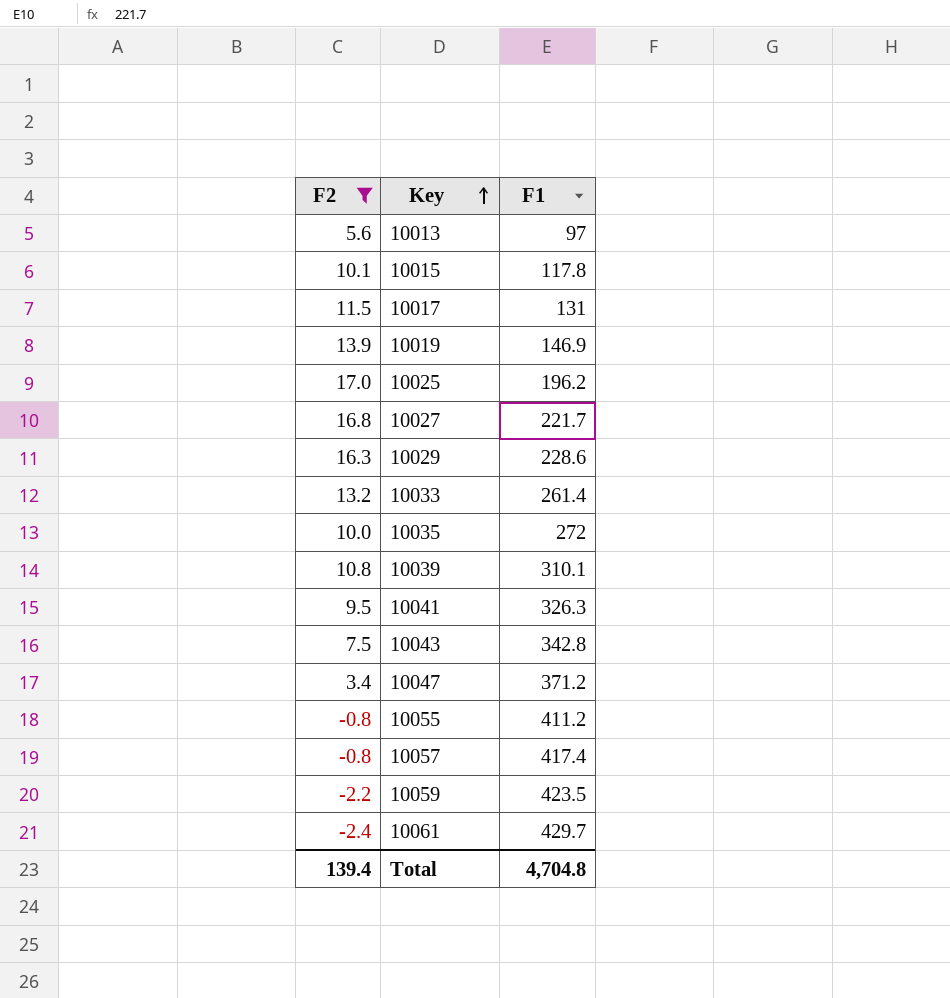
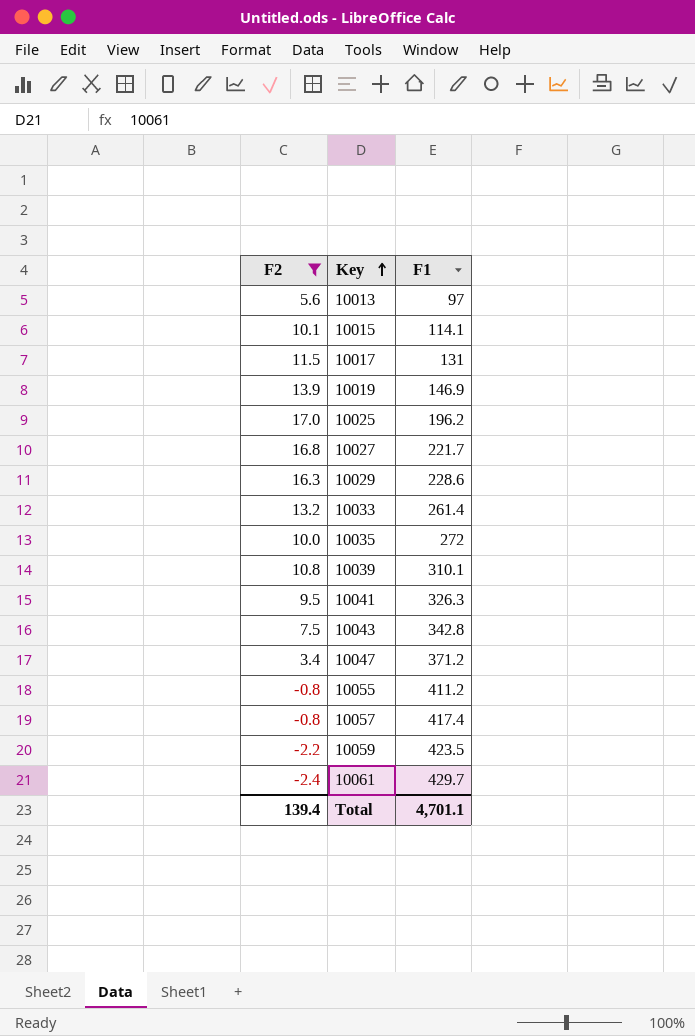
10015 | F1: 117.8 -> 114.1
Total | F1: 4,704.8 -> 4,701.1

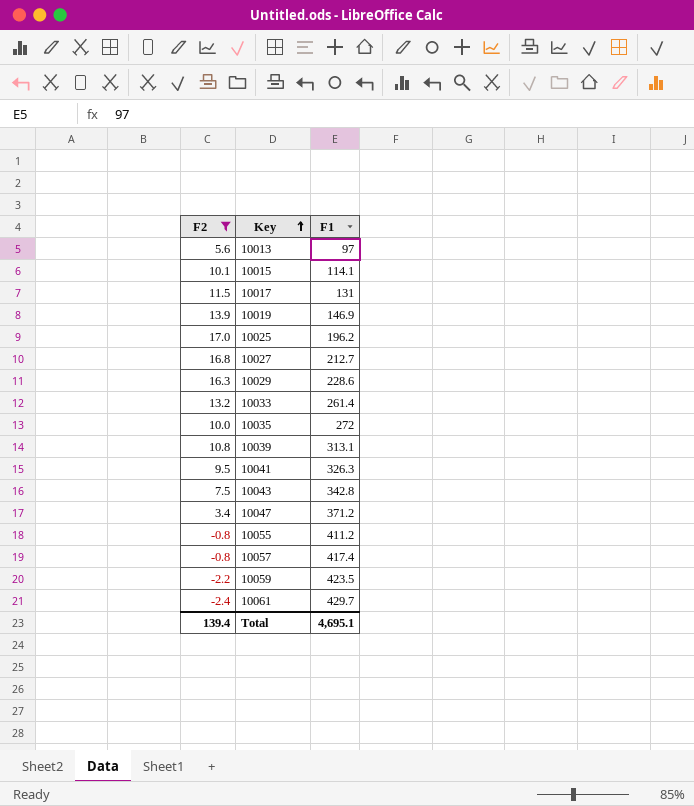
10027 | F1: 221.7 -> 212.7
10039 | F1: 310.1 -> 313.1
Total | F1: 4,701.1 -> 4,695.1

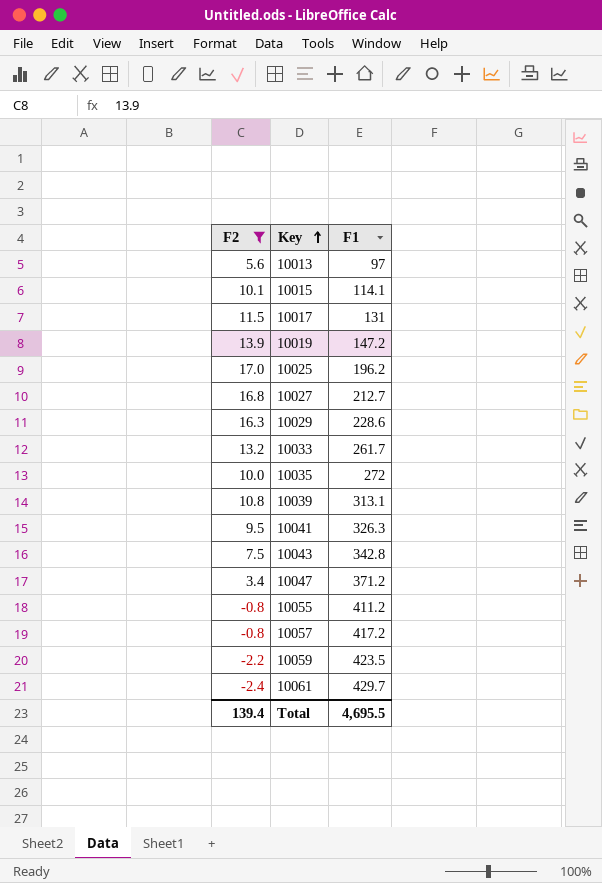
10019 | F1: 146.9 -> 147.2
10033 | F1: 261.4 -> 261.7
10057 | F1: 417.4 -> 417.2
Total | F1: 4,695.1 -> 4,695.5

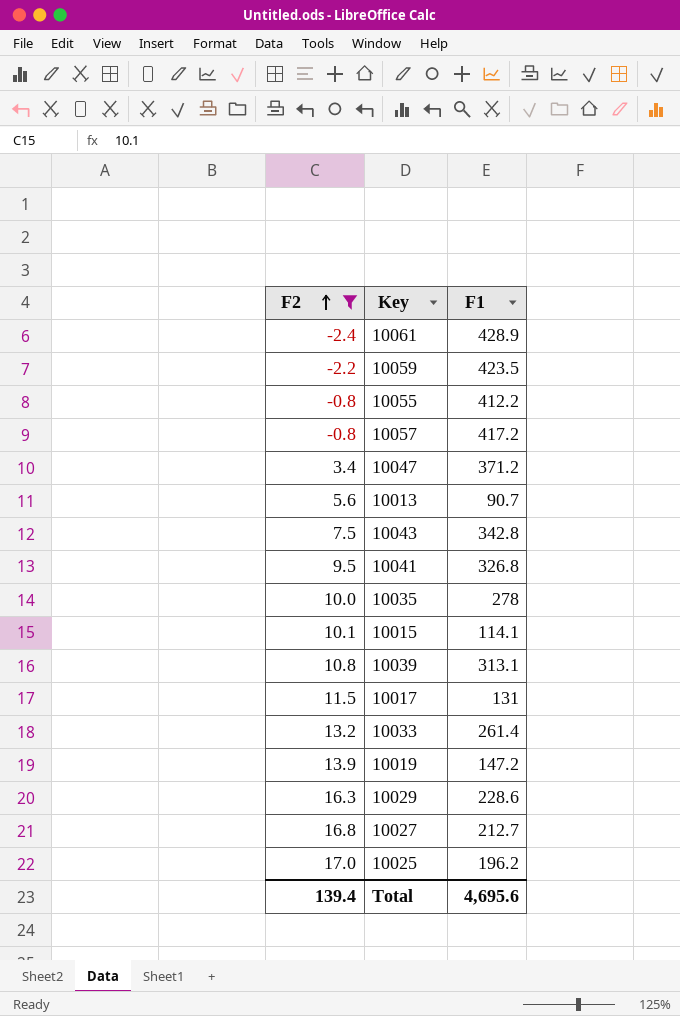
row order: Key ascending -> F2 ascending
10061 | F1: 429.7 -> 428.9
10055 | F1: 411.2 -> 412.2
10013 | F1: 97 -> 90.7
10041 | F1: 326.3 -> 326.8
10035 | F1: 272 -> 278
10033 | F1: 261.7 -> 261.4
Total | F1: 4,695.5 -> 4,695.6

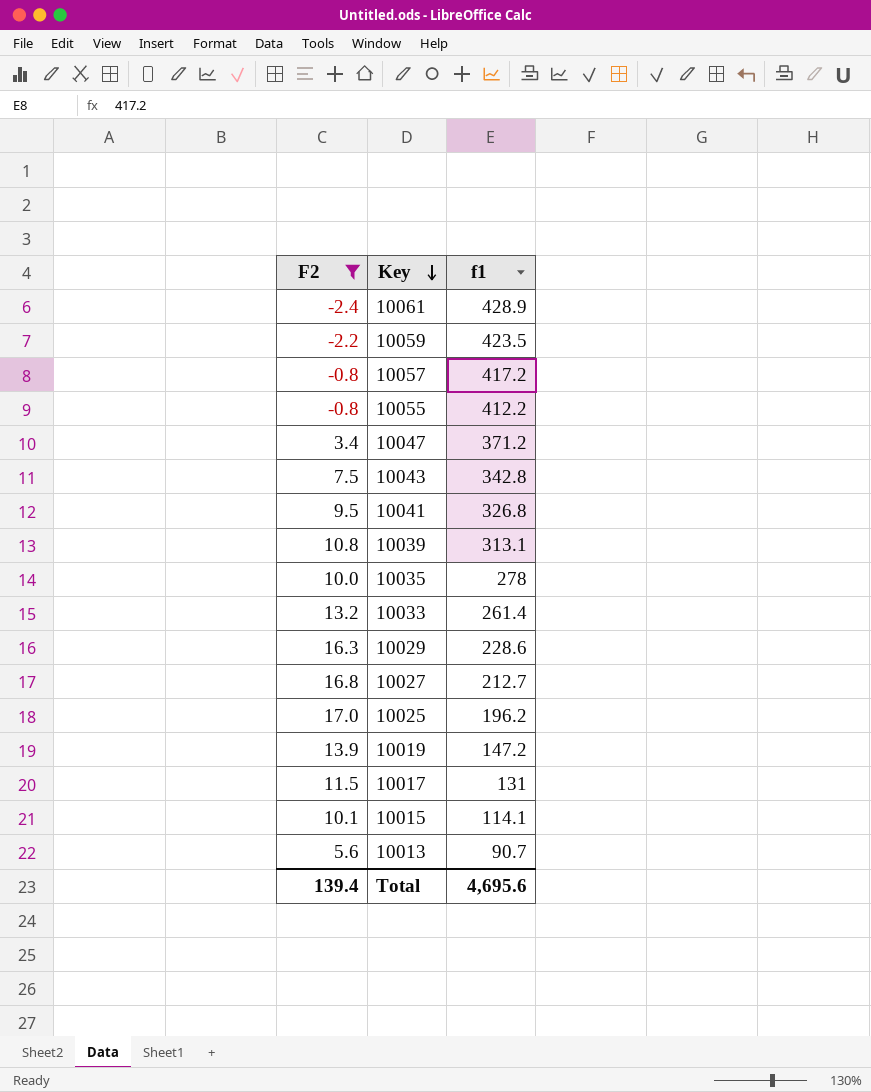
row order: F2 ascending -> Key descending
column name: F1 -> f1

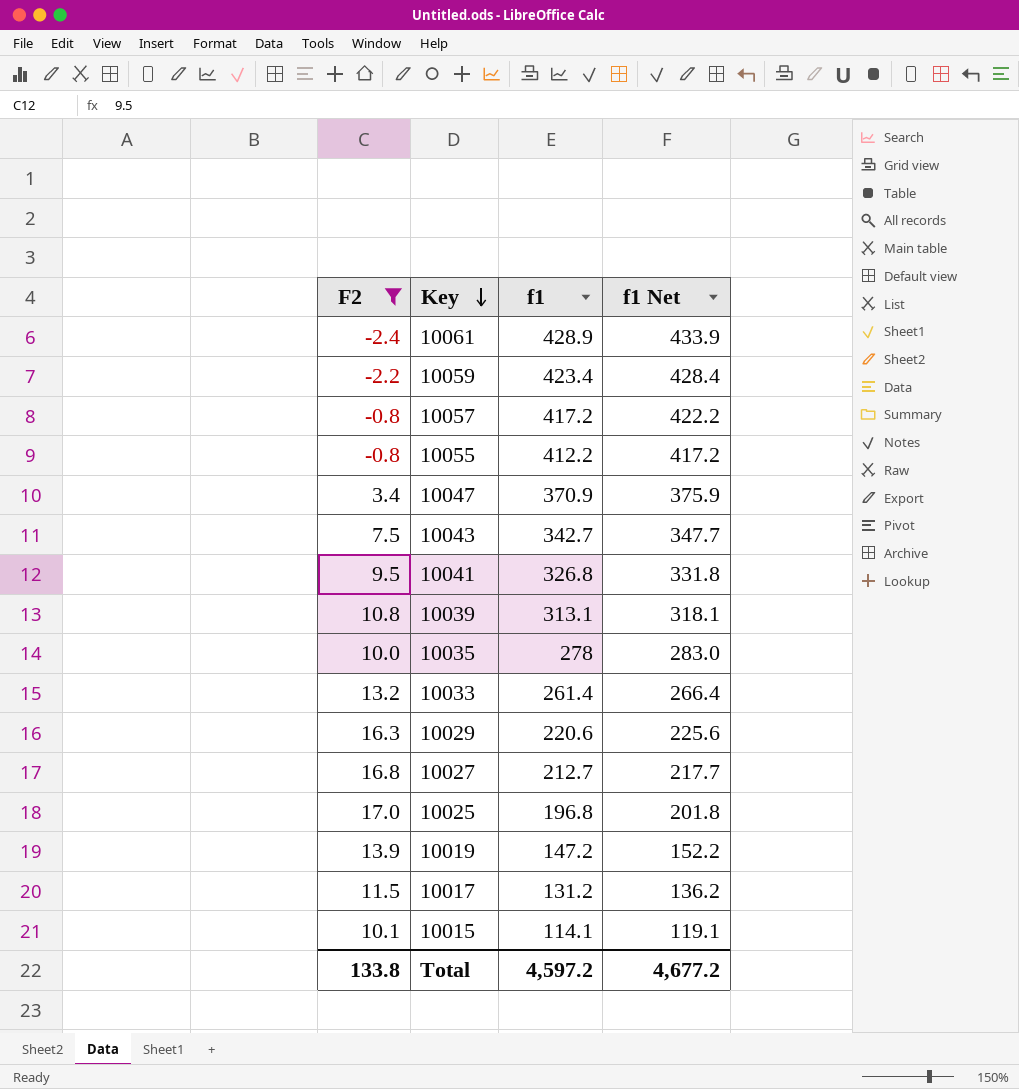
column f1 Net | formula: none -> [f1] + 5
row 10013: 5.6 | 90.7 -> none
10059 | f1: 423.5 -> 423.4
10047 | f1: 371.2 -> 370.9
10043 | f1: 342.8 -> 342.7
10029 | f1: 228.6 -> 220.6
10025 | f1: 196.2 -> 196.8
10017 | f1: 131 -> 131.2
Total | F2: 139.4 -> 133.8
Total | f1: 4,695.6 -> 4,597.2

